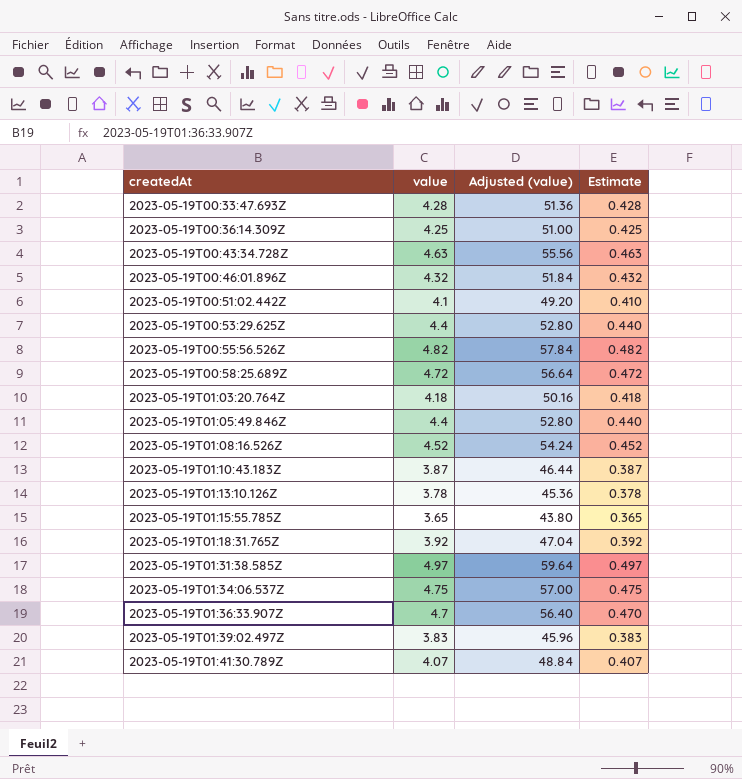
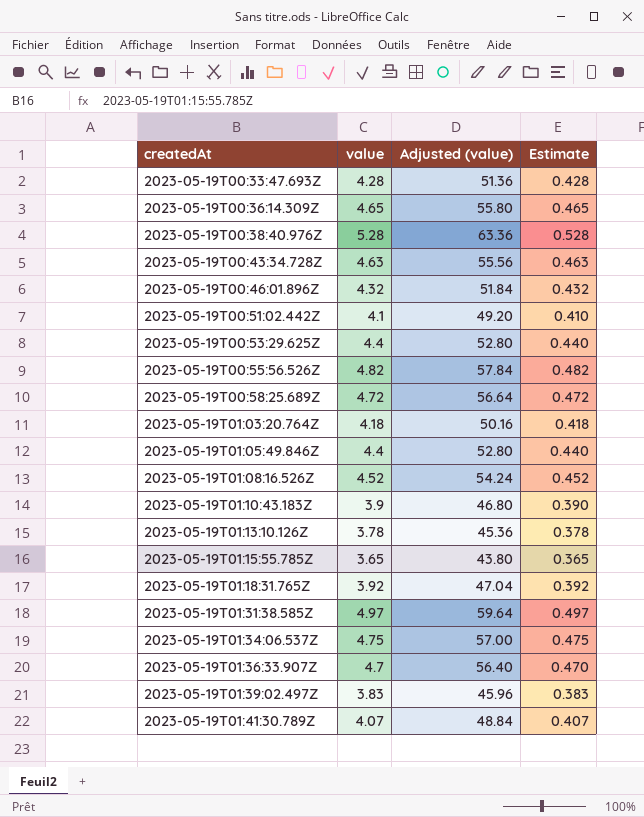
2023-05-19T00:36:14.309Z | value: 4.25 -> 4.65
2023-05-19T00:36:14.309Z | Adjusted (value): 51.00 -> 55.80
2023-05-19T00:36:14.309Z | Estimate: 0.425 -> 0.465
row 2023-05-19T00:38:40.976Z: none -> 5.28 | 63.36 | 0.528
2023-05-19T01:10:43.183Z | value: 3.87 -> 3.9
2023-05-19T01:10:43.183Z | Adjusted (value): 46.44 -> 46.80
2023-05-19T01:10:43.183Z | Estimate: 0.387 -> 0.390

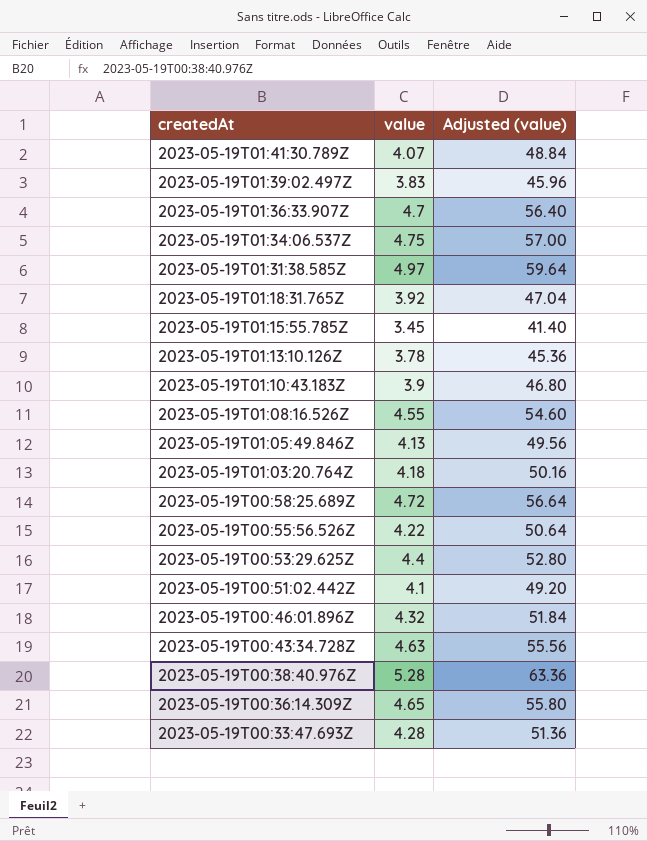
row order: createdAt ascending -> createdAt descending
column Estimate | formula: [value] * 0.1 -> none
2023-05-19T01:15:55.785Z | value: 3.65 -> 3.45
2023-05-19T01:15:55.785Z | Adjusted (value): 43.80 -> 41.40
2023-05-19T01:08:16.526Z | value: 4.52 -> 4.55
2023-05-19T01:08:16.526Z | Adjusted (value): 54.24 -> 54.60
2023-05-19T01:05:49.846Z | value: 4.4 -> 4.13
2023-05-19T01:05:49.846Z | Adjusted (value): 52.80 -> 49.56
2023-05-19T00:55:56.526Z | value: 4.82 -> 4.22
2023-05-19T00:55:56.526Z | Adjusted (value): 57.84 -> 50.64

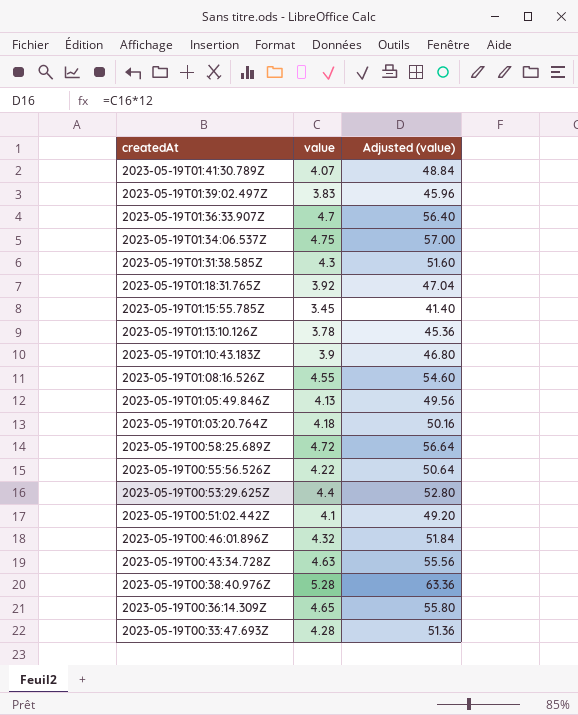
2023-05-19T01:31:38.585Z | value: 4.97 -> 4.3
2023-05-19T01:31:38.585Z | Adjusted (value): 59.64 -> 51.60

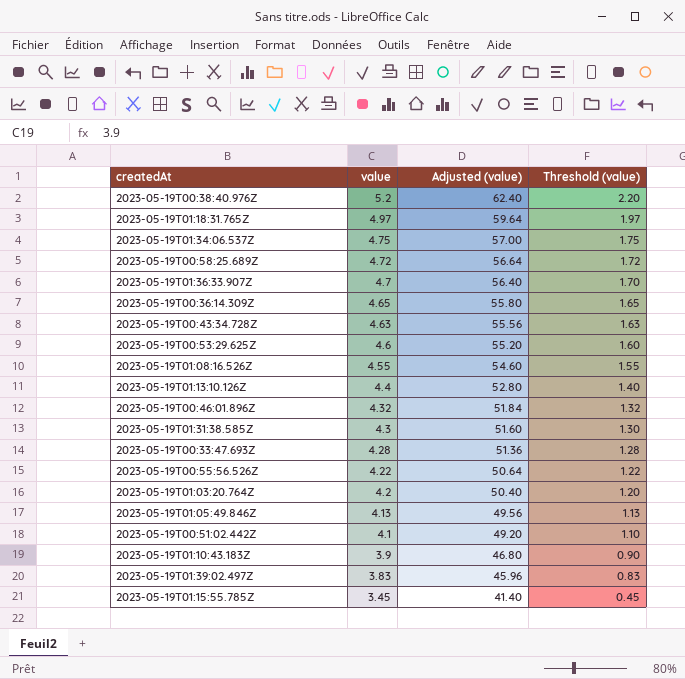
row order: createdAt descending -> value descending
column Threshold (value) | formula: none -> [value] - 3
row 2023-05-19T01:41:30.789Z: 4.07 | 48.84 -> none
2023-05-19T00:38:40.976Z | value: 5.28 -> 5.2
2023-05-19T00:38:40.976Z | Adjusted (value): 63.36 -> 62.40
2023-05-19T01:18:31.765Z | value: 3.92 -> 4.97
2023-05-19T01:18:31.765Z | Adjusted (value): 47.04 -> 59.64
2023-05-19T00:53:29.625Z | value: 4.4 -> 4.6
2023-05-19T00:53:29.625Z | Adjusted (value): 52.80 -> 55.20
2023-05-19T01:13:10.126Z | value: 3.78 -> 4.4
2023-05-19T01:13:10.126Z | Adjusted (value): 45.36 -> 52.80
2023-05-19T01:03:20.764Z | value: 4.18 -> 4.2
2023-05-19T01:03:20.764Z | Adjusted (value): 50.16 -> 50.40

